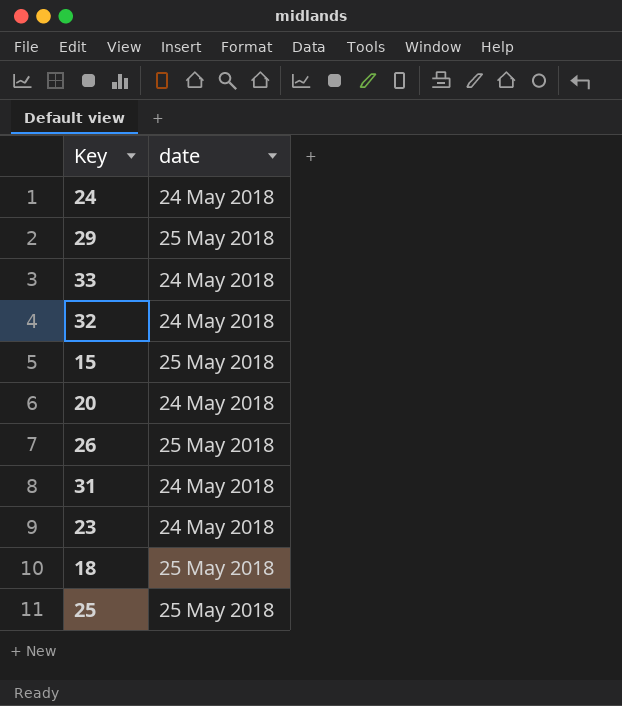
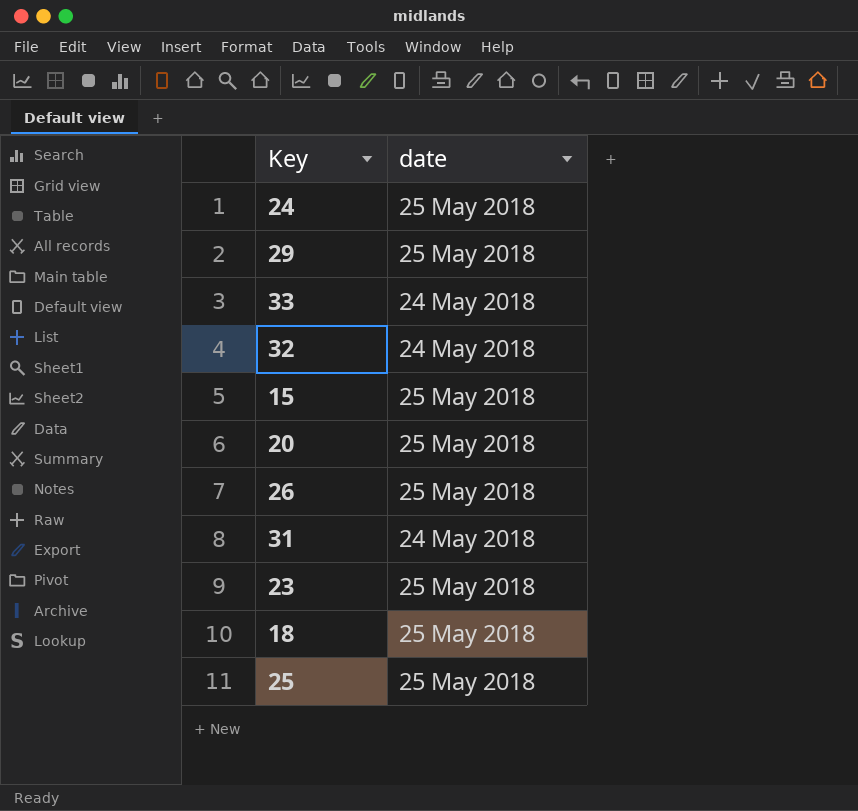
24 | date: 24 May 2018 -> 25 May 2018
20 | date: 24 May 2018 -> 25 May 2018
23 | date: 24 May 2018 -> 25 May 2018

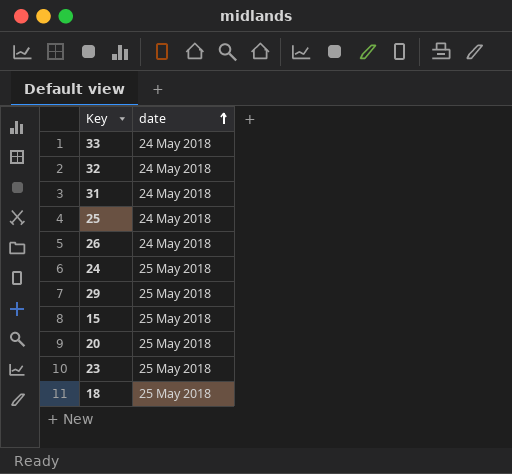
row order: none -> date ascending
25 | date: 25 May 2018 -> 24 May 2018
26 | date: 25 May 2018 -> 24 May 2018

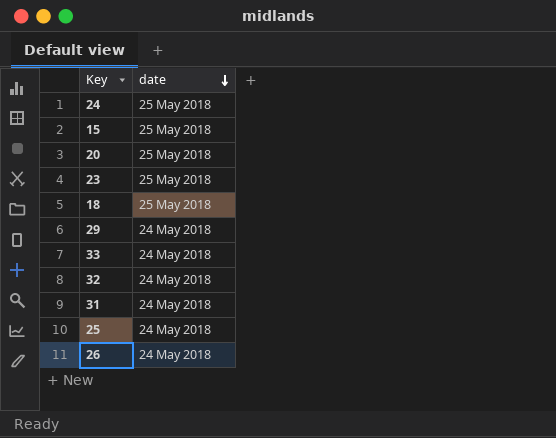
row order: date ascending -> date descending
29 | date: 25 May 2018 -> 24 May 2018

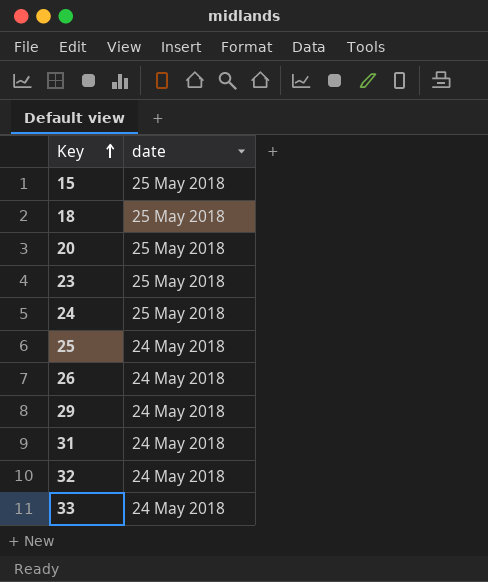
row order: date descending -> Key ascending

